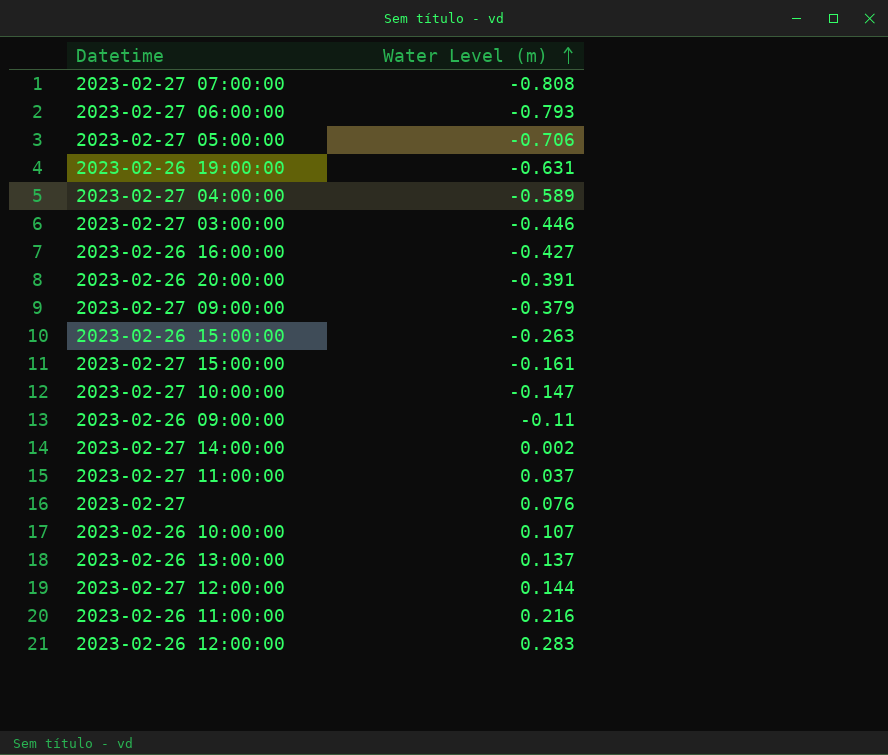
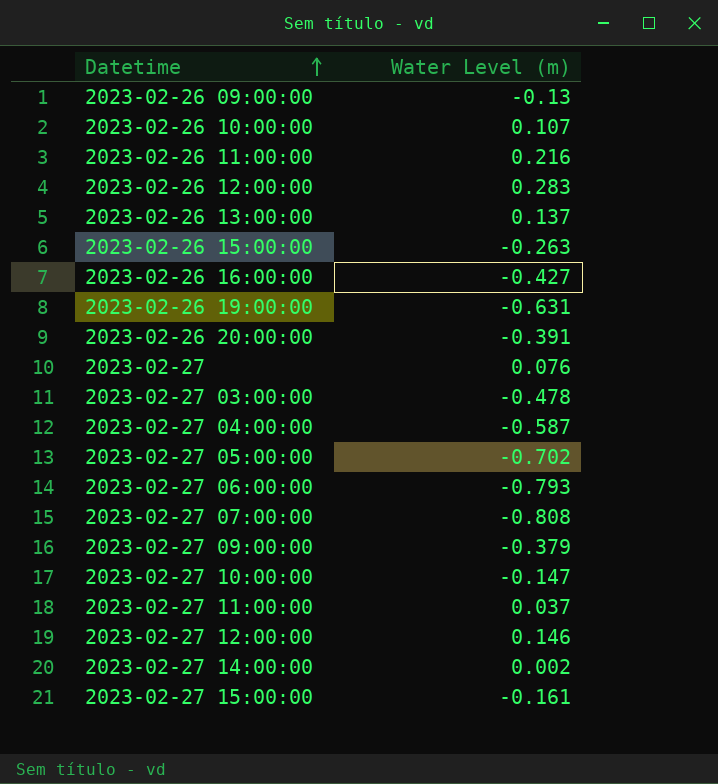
row order: Water Level (m) ascending -> Datetime ascending
2023-02-26 09:00:00 | Water Level (m): -0.11 -> -0.13
2023-02-27 03:00:00 | Water Level (m): -0.446 -> -0.478
2023-02-27 04:00:00 | Water Level (m): -0.589 -> -0.587
2023-02-27 05:00:00 | Water Level (m): -0.706 -> -0.702
2023-02-27 12:00:00 | Water Level (m): 0.144 -> 0.146

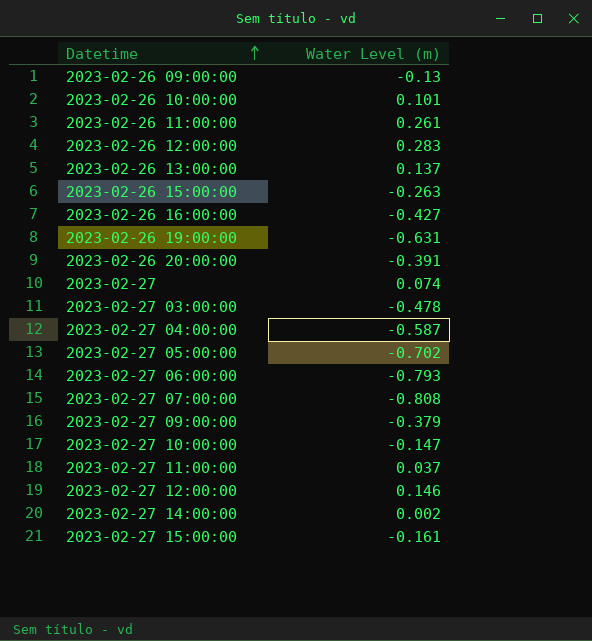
2023-02-26 10:00:00 | Water Level (m): 0.107 -> 0.101
2023-02-26 11:00:00 | Water Level (m): 0.216 -> 0.261
2023-02-27 | Water Level (m): 0.076 -> 0.074

